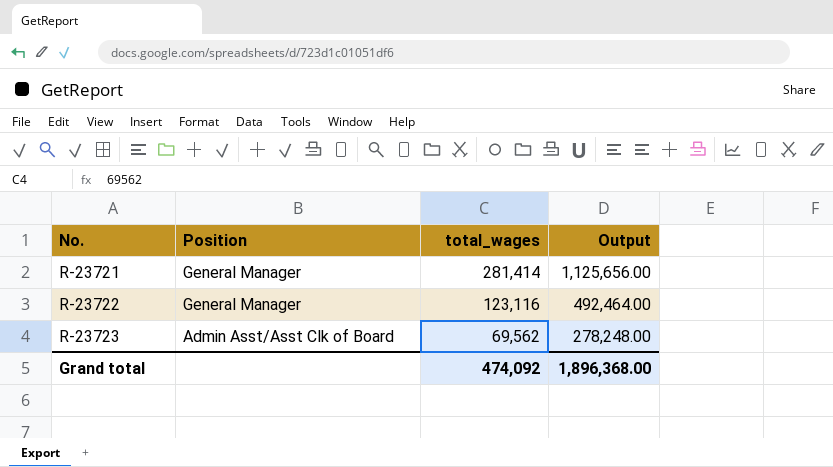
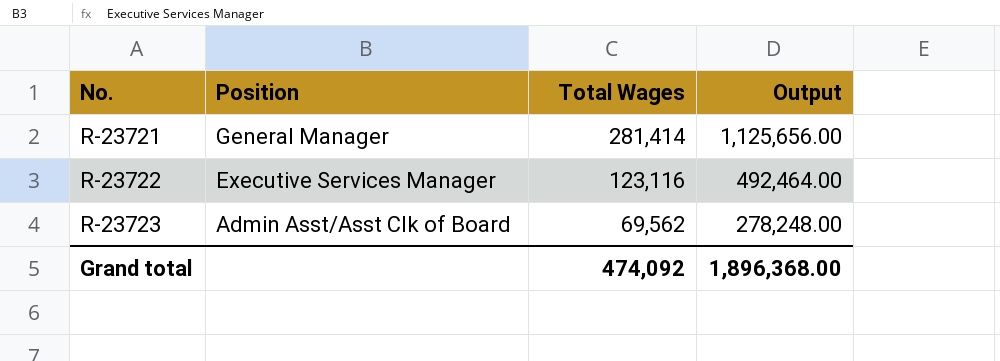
column name: total_wages -> Total Wages
R-23722 | Position: General Manager -> Executive Services Manager

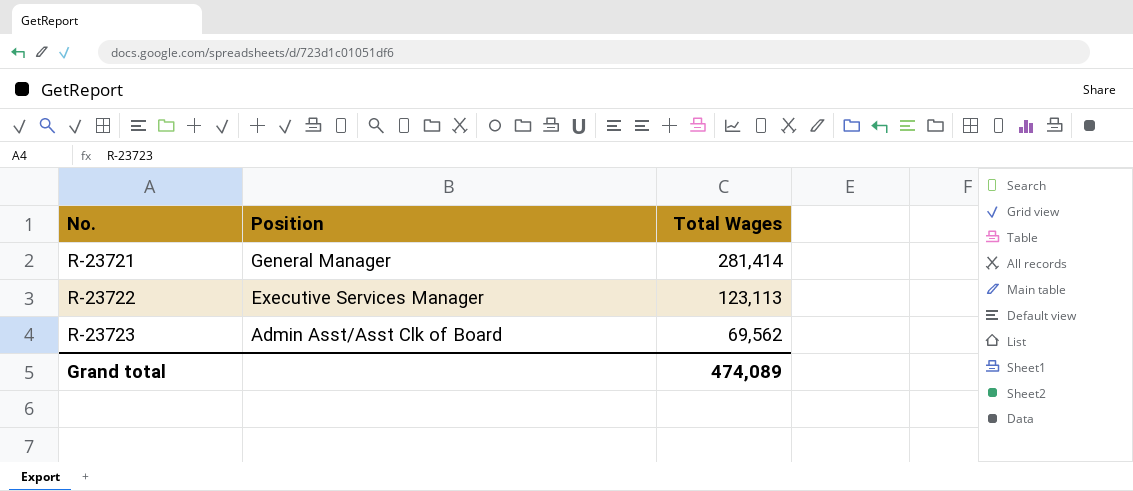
column Output | formula: [Total Wages] * 4 -> none
R-23722 | Total Wages: 123,116 -> 123,113
Grand total | Total Wages: 474,092 -> 474,089

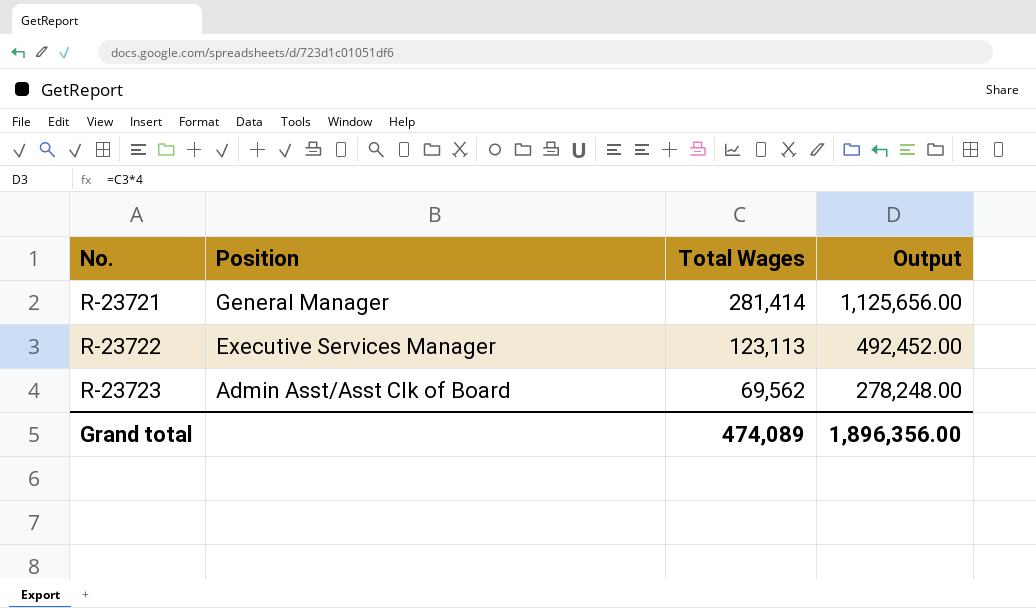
column Output | formula: none -> [Total Wages] * 4

